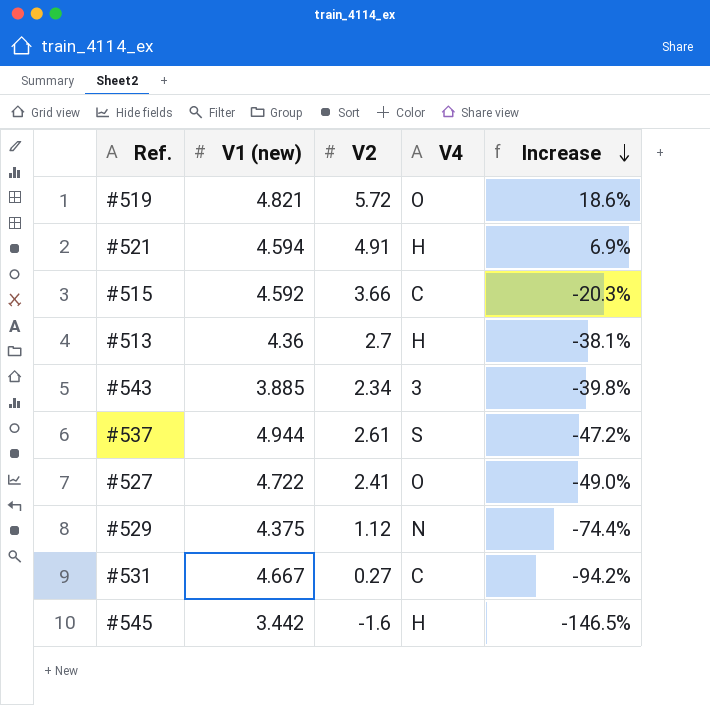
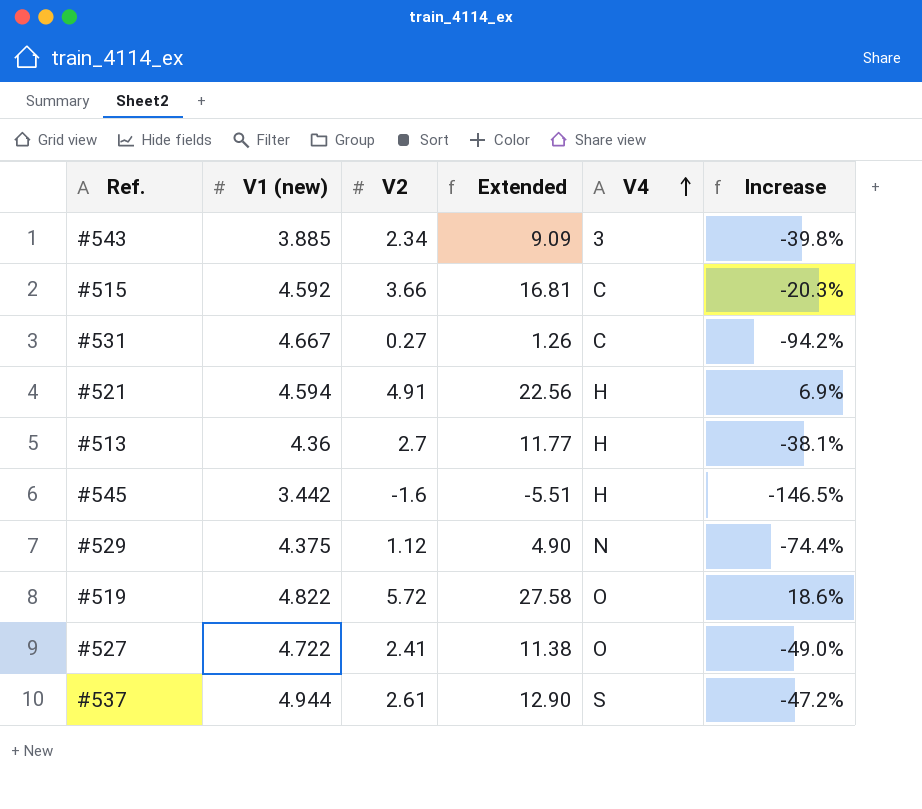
row order: Increase descending -> V4 ascending
column Extended | formula: none -> [V1 (new)] * [V2]
#519 | V1 (new): 4.821 -> 4.822

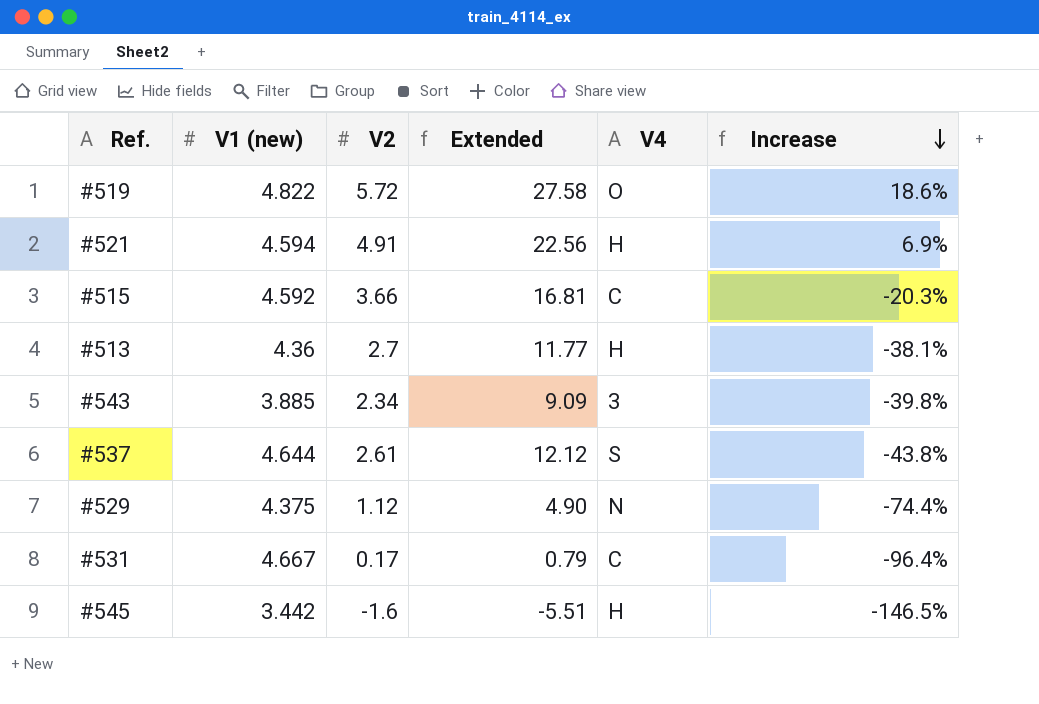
row order: V4 ascending -> Increase descending
row #527: 4.722 | 2.41 | 11.38 | O | -49.0% -> none
#537 | V1 (new): 4.944 -> 4.644
#537 | Extended: 12.90 -> 12.12
#537 | Increase: -47.2% -> -43.8%
#531 | V2: 0.27 -> 0.17
#531 | Extended: 1.26 -> 0.79
#531 | Increase: -94.2% -> -96.4%

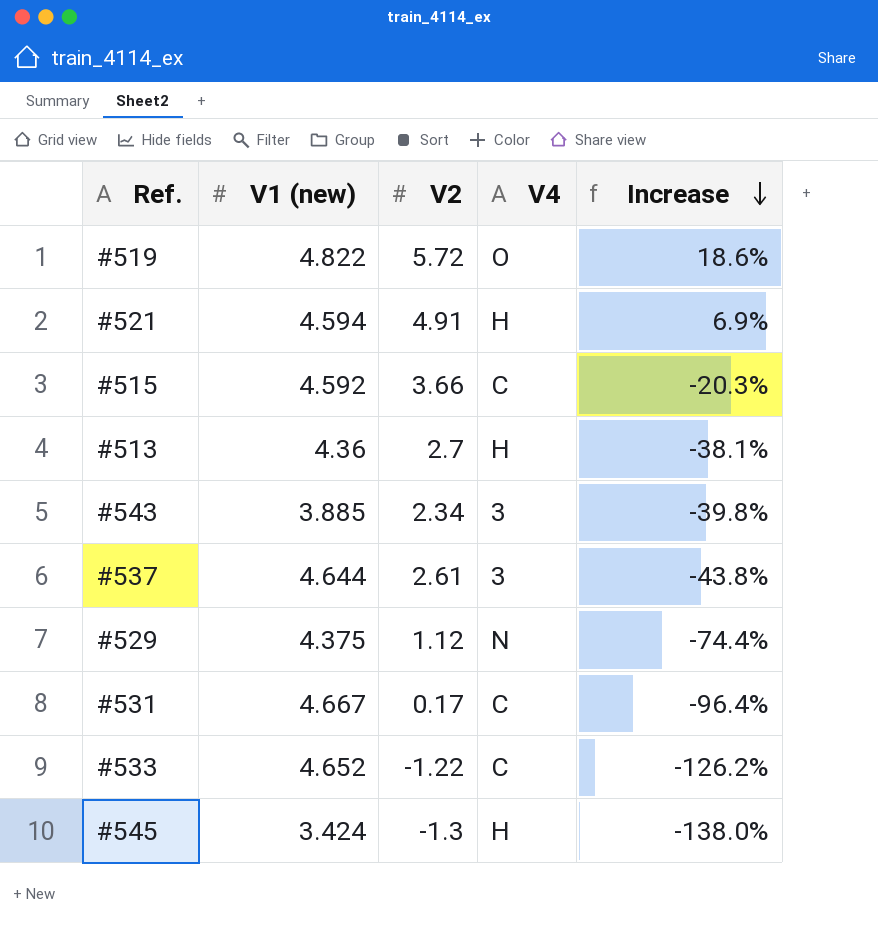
column Extended | formula: [V1 (new)] * [V2] -> none
#537 | V4: S -> 3
row #533: none -> 4.652 | -1.22 | C | -126.2%
#545 | V1 (new): 3.442 -> 3.424
#545 | V2: -1.6 -> -1.3
#545 | Increase: -146.5% -> -138.0%

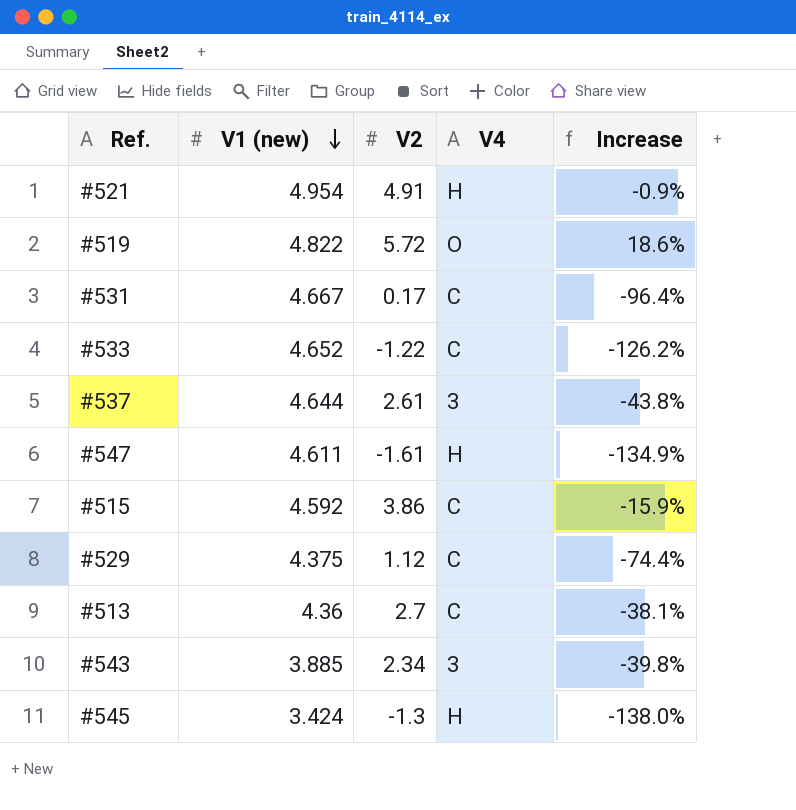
row order: Increase descending -> V1 (new) descending
#521 | V1 (new): 4.594 -> 4.954
#521 | Increase: 6.9% -> -0.9%
row #547: none -> 4.611 | -1.61 | H | -134.9%
#515 | V2: 3.66 -> 3.86
#515 | Increase: -20.3% -> -15.9%
#529 | V4: N -> C
#513 | V4: H -> C

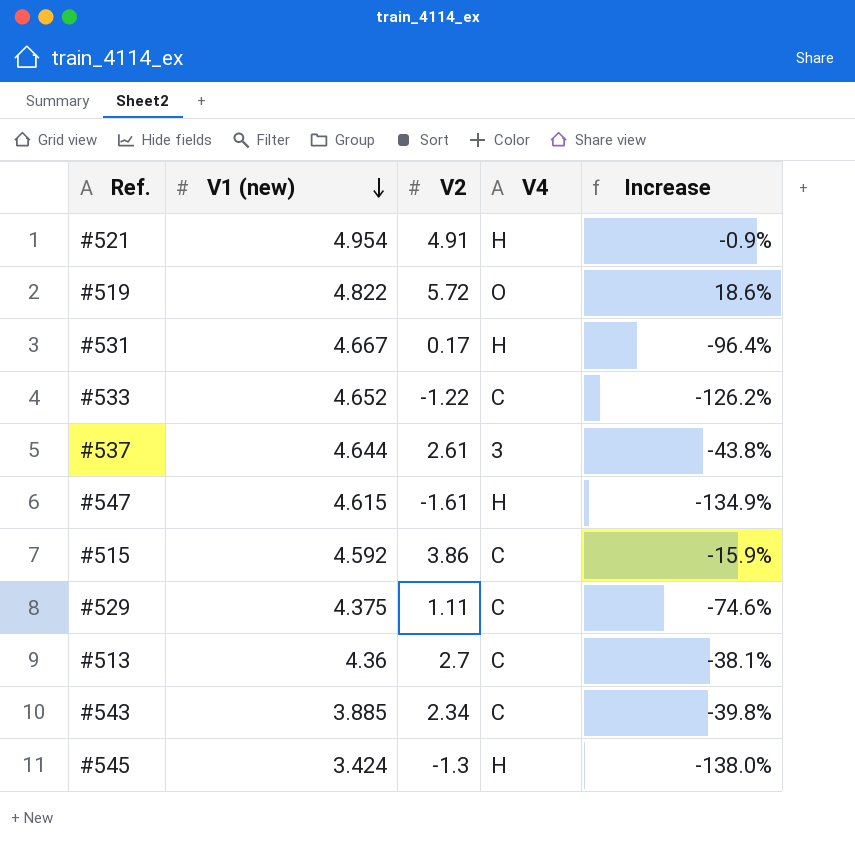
#531 | V4: C -> H
#547 | V1 (new): 4.611 -> 4.615
#529 | V2: 1.12 -> 1.11
#529 | Increase: -74.4% -> -74.6%
#543 | V4: 3 -> C

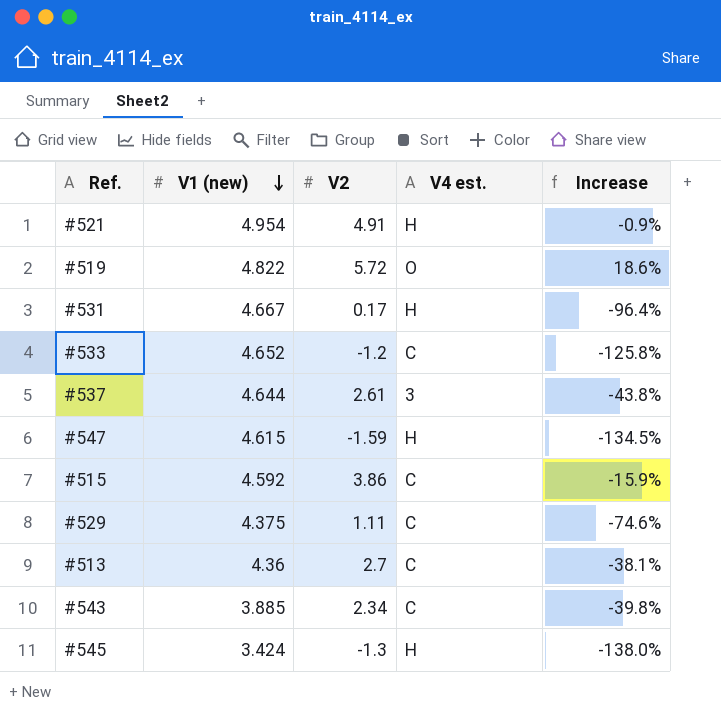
column name: V4 -> V4 est.
#533 | V2: -1.22 -> -1.2
#533 | Increase: -126.2% -> -125.8%
#547 | V2: -1.61 -> -1.59
#547 | Increase: -134.9% -> -134.5%

